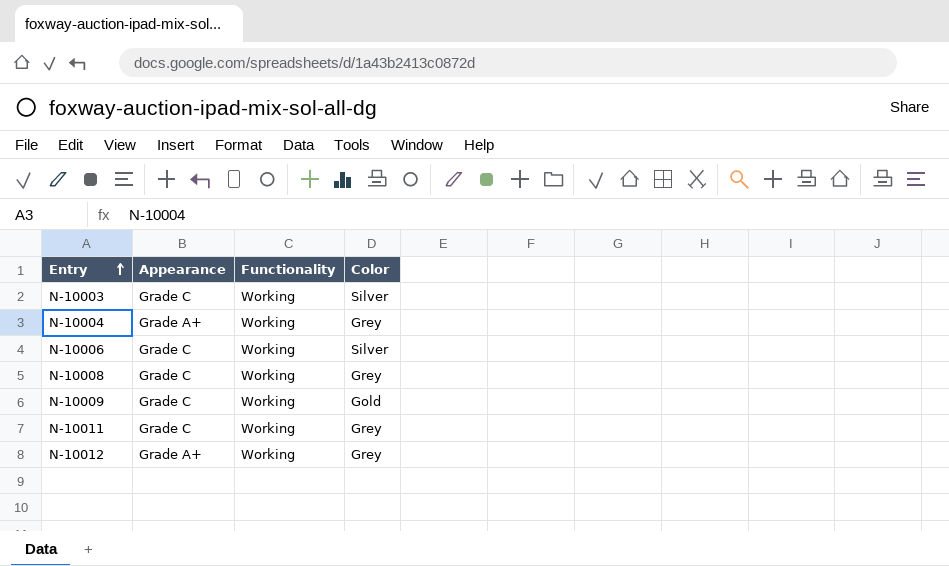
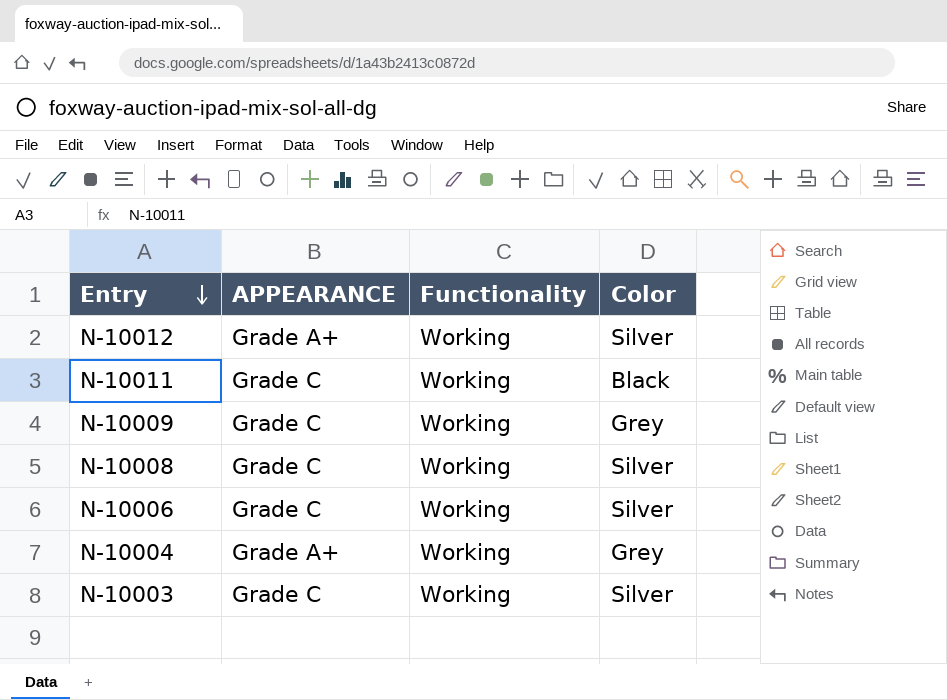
row order: Entry ascending -> Entry descending
column name: Appearance -> APPEARANCE
N-10012 | Color: Grey -> Silver
N-10011 | Color: Grey -> Black
N-10009 | Color: Gold -> Grey
N-10008 | Color: Grey -> Silver

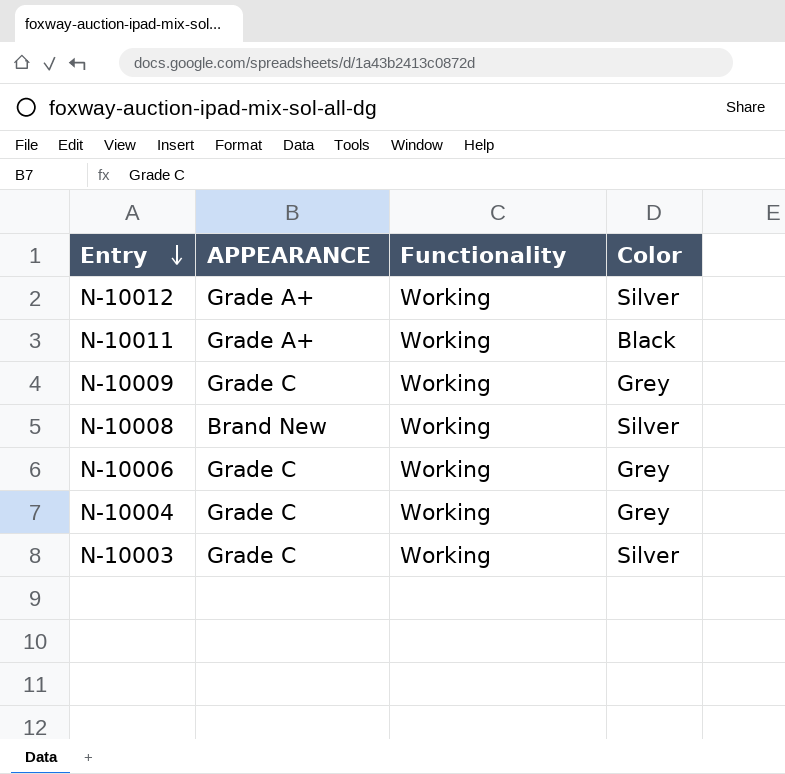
N-10011 | APPEARANCE: Grade C -> Grade A+
N-10008 | APPEARANCE: Grade C -> Brand New
N-10006 | Color: Silver -> Grey
N-10004 | APPEARANCE: Grade A+ -> Grade C

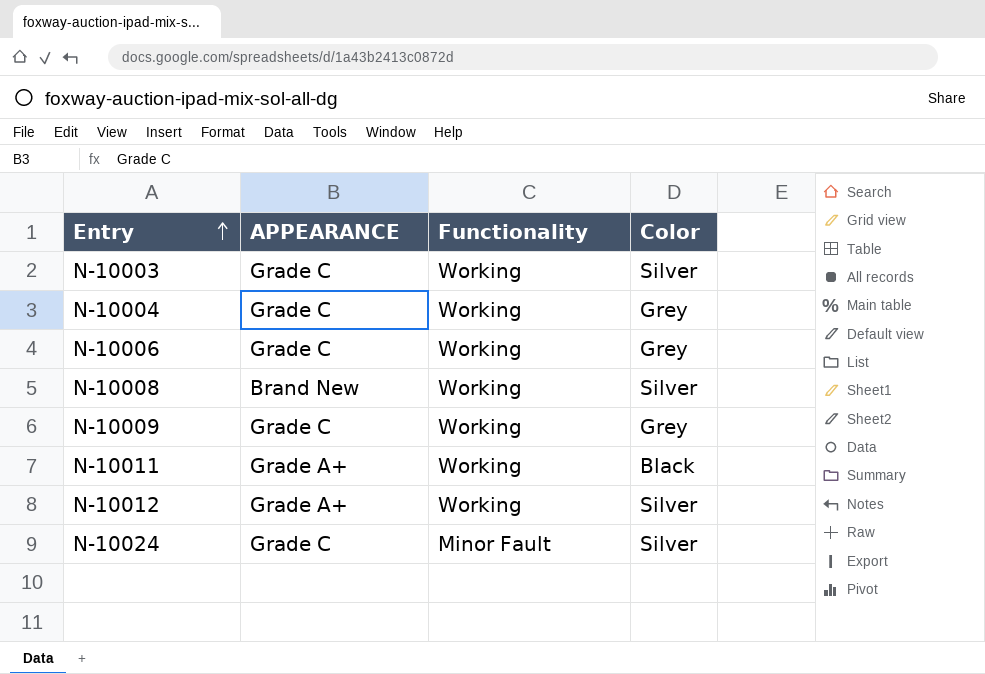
row order: Entry descending -> Entry ascending
row N-10024: none -> Grade C | Minor Fault | Silver

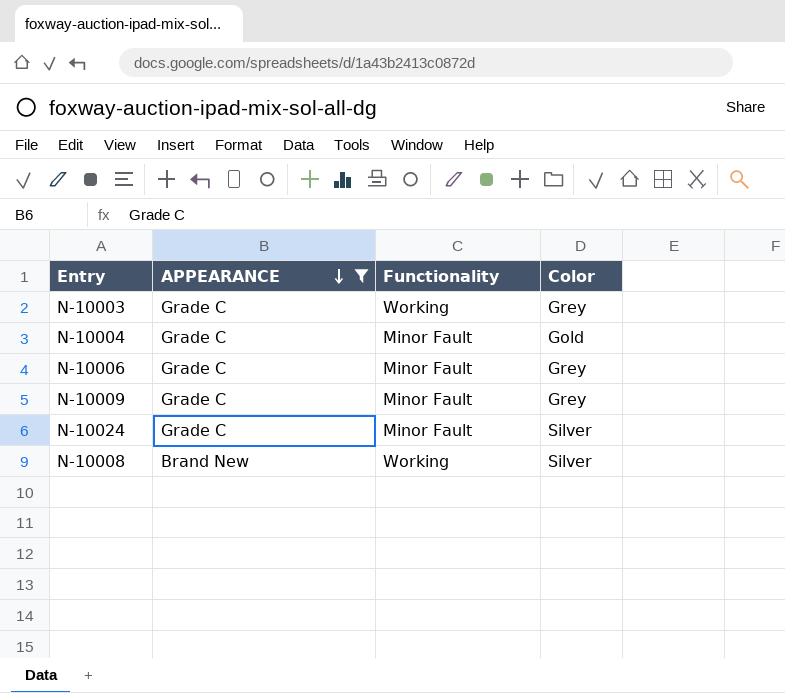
filter: none -> APPEARANCE != Grade A+
row order: Entry ascending -> APPEARANCE descending
N-10003 | Color: Silver -> Grey
N-10004 | Functionality: Working -> Minor Fault
N-10004 | Color: Grey -> Gold
N-10006 | Functionality: Working -> Minor Fault
N-10009 | Functionality: Working -> Minor Fault

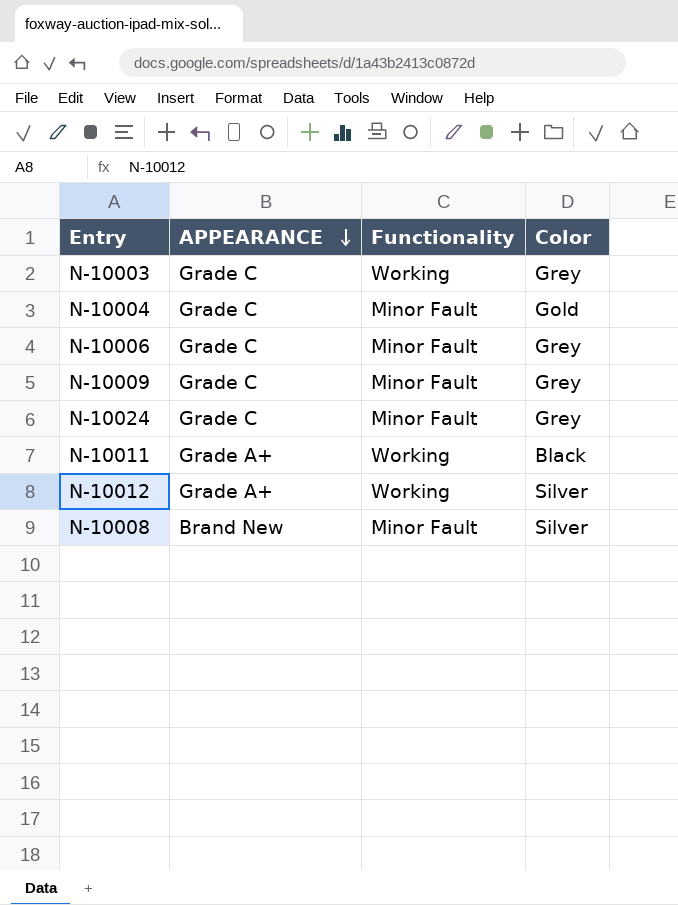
filter: APPEARANCE != Grade A+ -> none
N-10024 | Color: Silver -> Grey
N-10008 | Functionality: Working -> Minor Fault

